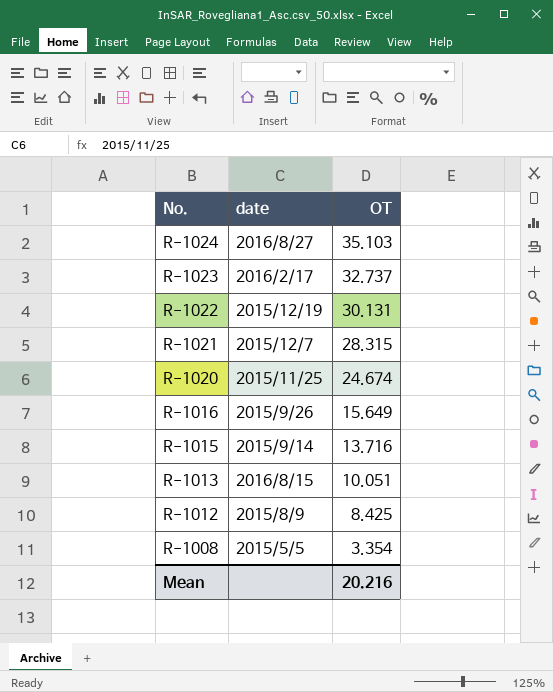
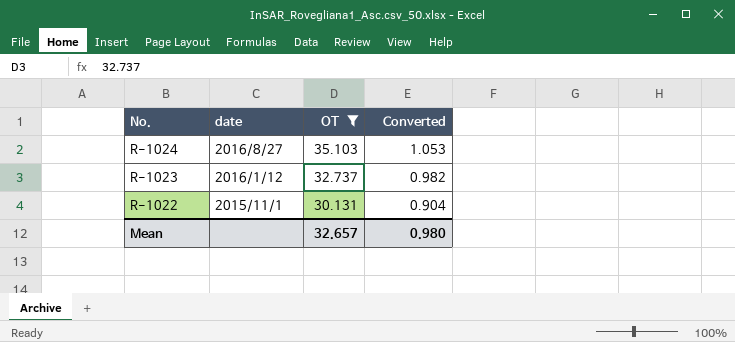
filter: none -> OT >= 30.131
column Converted | formula: none -> [OT] * 0.03
R-1023 | date: 2016/2/17 -> 2016/1/12
R-1022 | date: 2015/12/19 -> 2015/11/1
Mean | OT: 20.216 -> 32.657

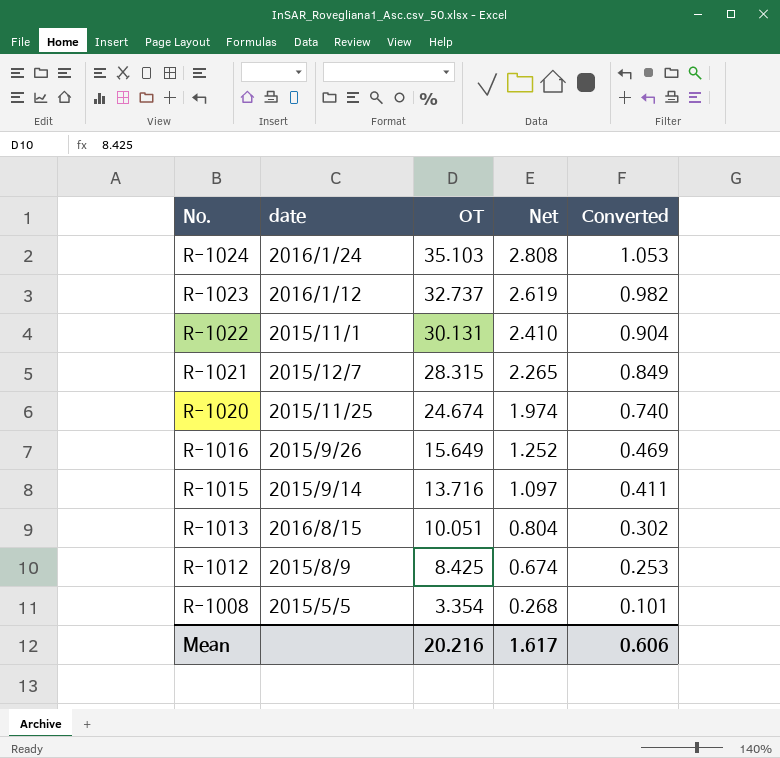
filter: OT >= 30.131 -> none
column Net | formula: none -> [OT] * 0.08
R-1024 | date: 2016/8/27 -> 2016/1/24
Mean | OT: 32.657 -> 20.216
Mean | Converted: 0.980 -> 0.606

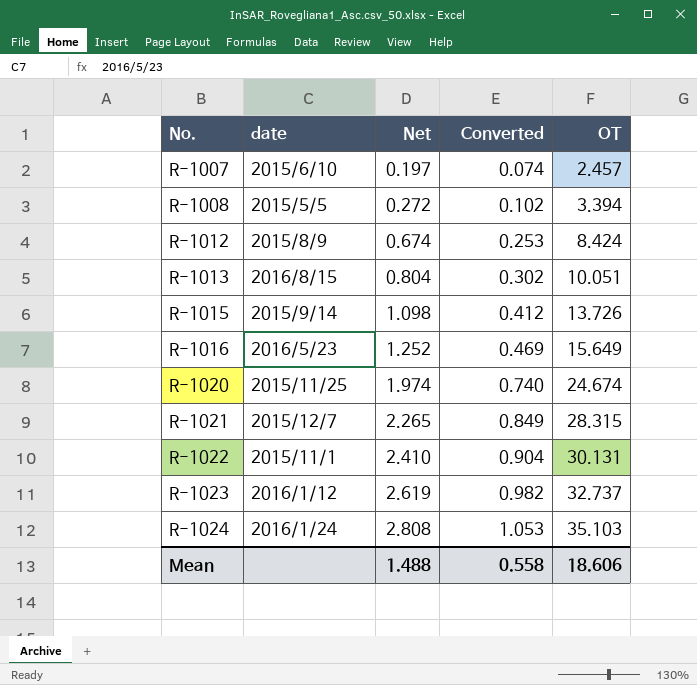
row order: No. descending -> No. ascending
column OT | position: 3 -> 5
row R-1007: none -> 2015/6/10 | 0.197 | 0.074 | 2.457
R-1008 | Net: 0.268 -> 0.272
R-1008 | Converted: 0.101 -> 0.102
R-1008 | OT: 3.354 -> 3.394
R-1012 | OT: 8.425 -> 8.424
R-1015 | Net: 1.097 -> 1.098
R-1015 | Converted: 0.411 -> 0.412
R-1015 | OT: 13.716 -> 13.726
R-1016 | date: 2015/9/26 -> 2016/5/23
Mean | Net: 1.617 -> 1.488
Mean | Converted: 0.606 -> 0.558
Mean | OT: 20.216 -> 18.606

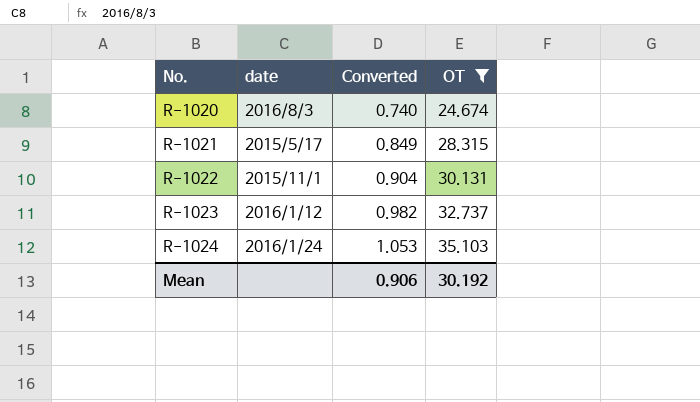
filter: none -> OT >= 24.674
column Net | formula: [OT] * 0.08 -> none
R-1020 | date: 2015/11/25 -> 2016/8/3
R-1021 | date: 2015/12/7 -> 2015/5/17
Mean | Converted: 0.558 -> 0.906
Mean | OT: 18.606 -> 30.192

